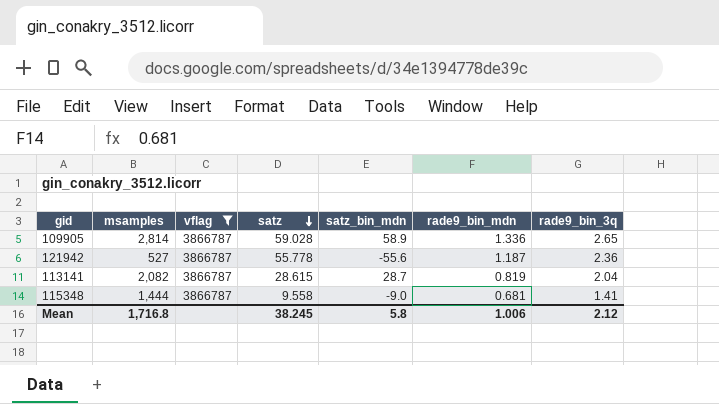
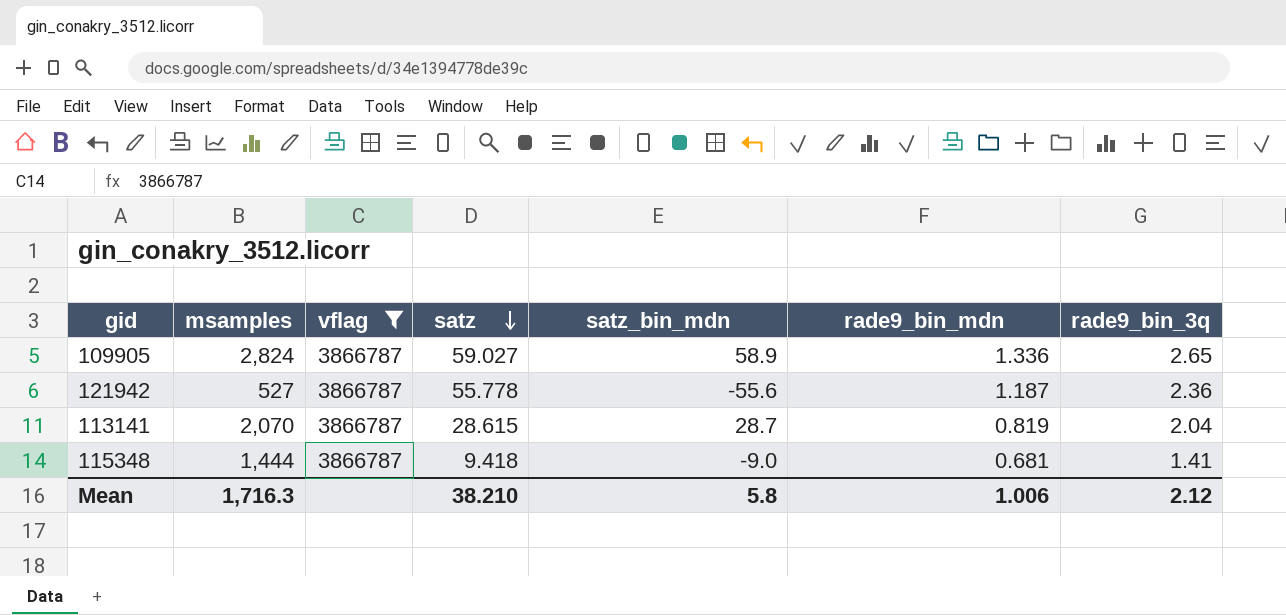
109905 | msamples: 2,814 -> 2,824
109905 | satz: 59.028 -> 59.027
113141 | msamples: 2,082 -> 2,070
115348 | satz: 9.558 -> 9.418
Mean | msamples: 1,716.8 -> 1,716.3
Mean | satz: 38.245 -> 38.210

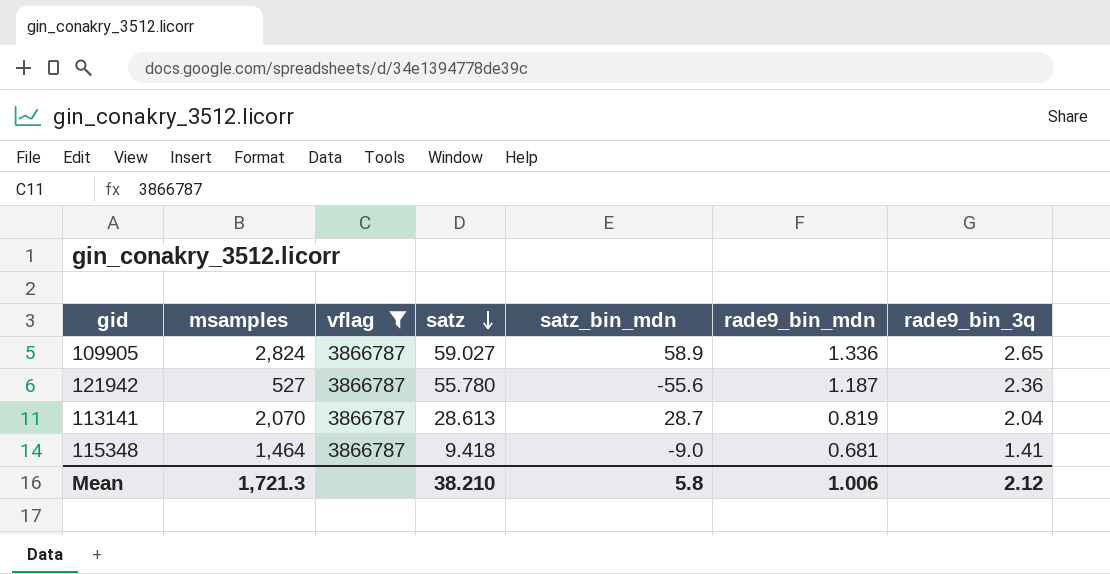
121942 | satz: 55.778 -> 55.780
113141 | satz: 28.615 -> 28.613
115348 | msamples: 1,444 -> 1,464
Mean | msamples: 1,716.3 -> 1,721.3

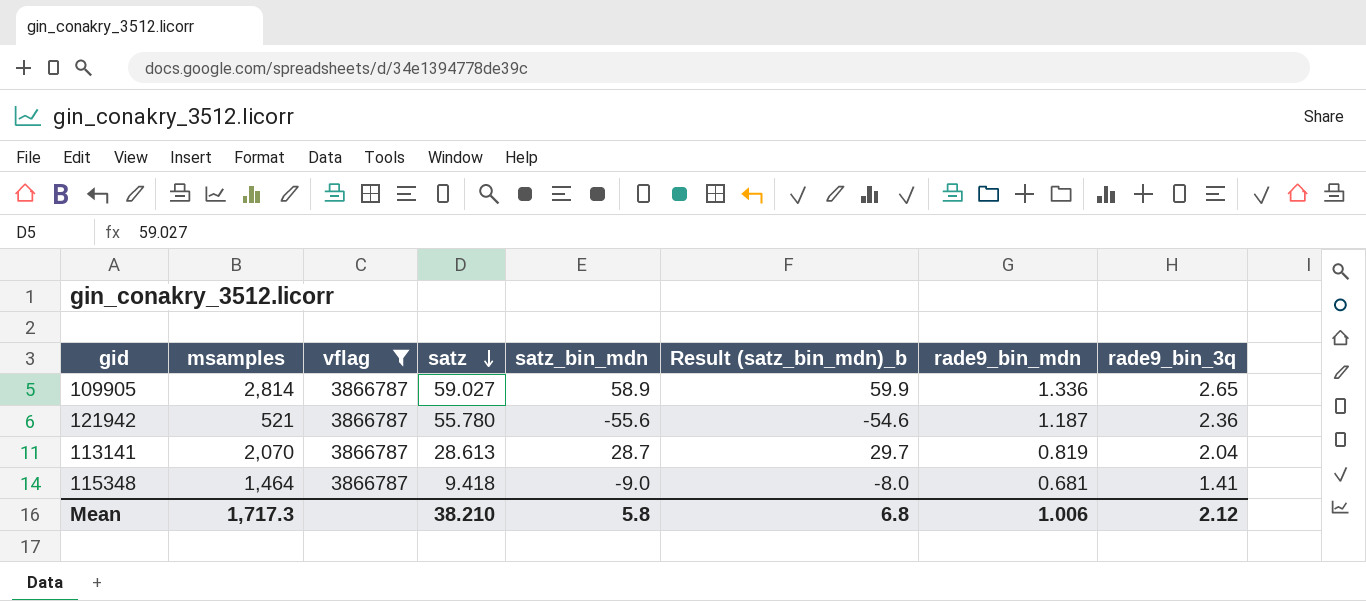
column Result (satz_bin_mdn)_b | formula: none -> [satz_bin_mdn] + 1
109905 | msamples: 2,824 -> 2,814
121942 | msamples: 527 -> 521
Mean | msamples: 1,721.3 -> 1,717.3

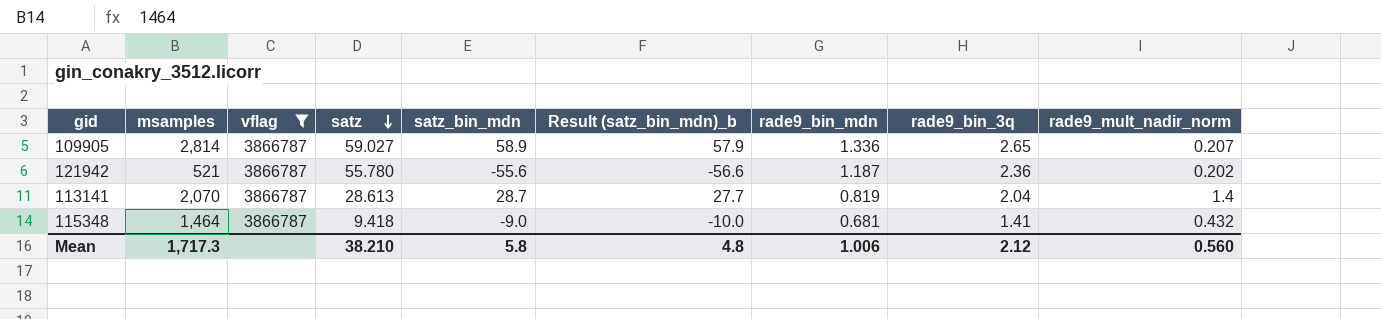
column Result (satz_bin_mdn)_b | formula: [satz_bin_mdn] + 1 -> [satz_bin_mdn] - 1
column rade9_mult_nadir_norm | position: none -> 9
Mean | Result (satz_bin_mdn)_b: 6.8 -> 4.8

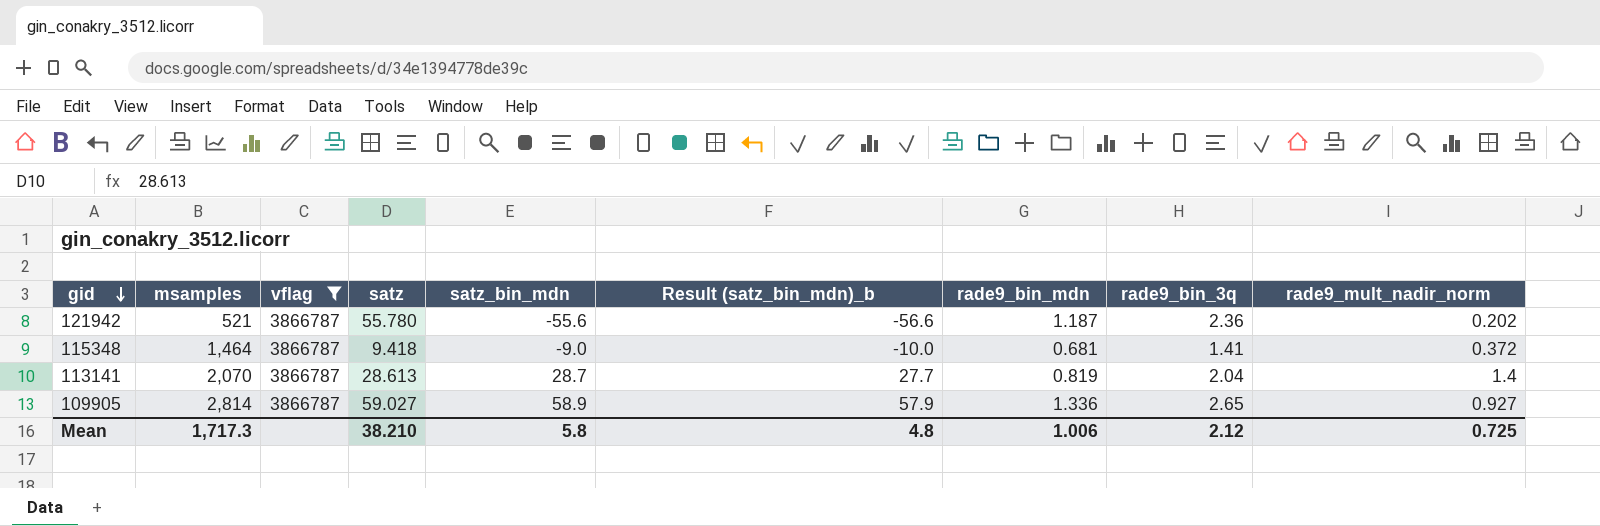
row order: satz descending -> gid descending
115348 | rade9_mult_nadir_norm: 0.432 -> 0.372
109905 | rade9_mult_nadir_norm: 0.207 -> 0.927
Mean | rade9_mult_nadir_norm: 0.560 -> 0.725

